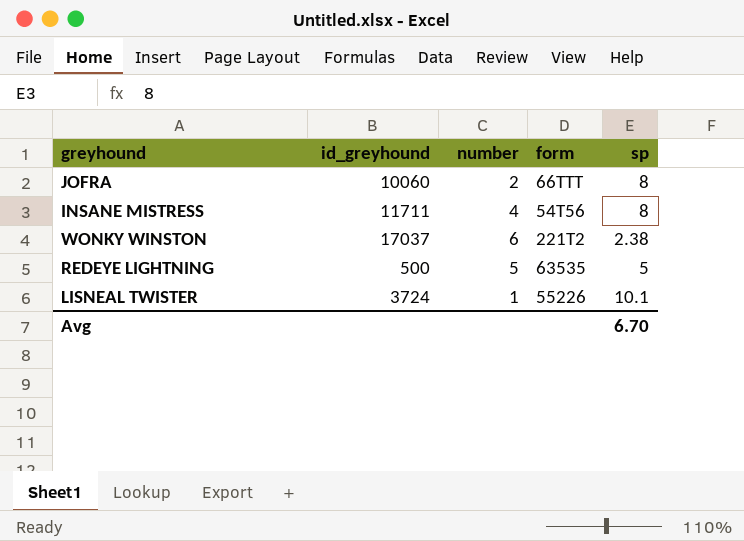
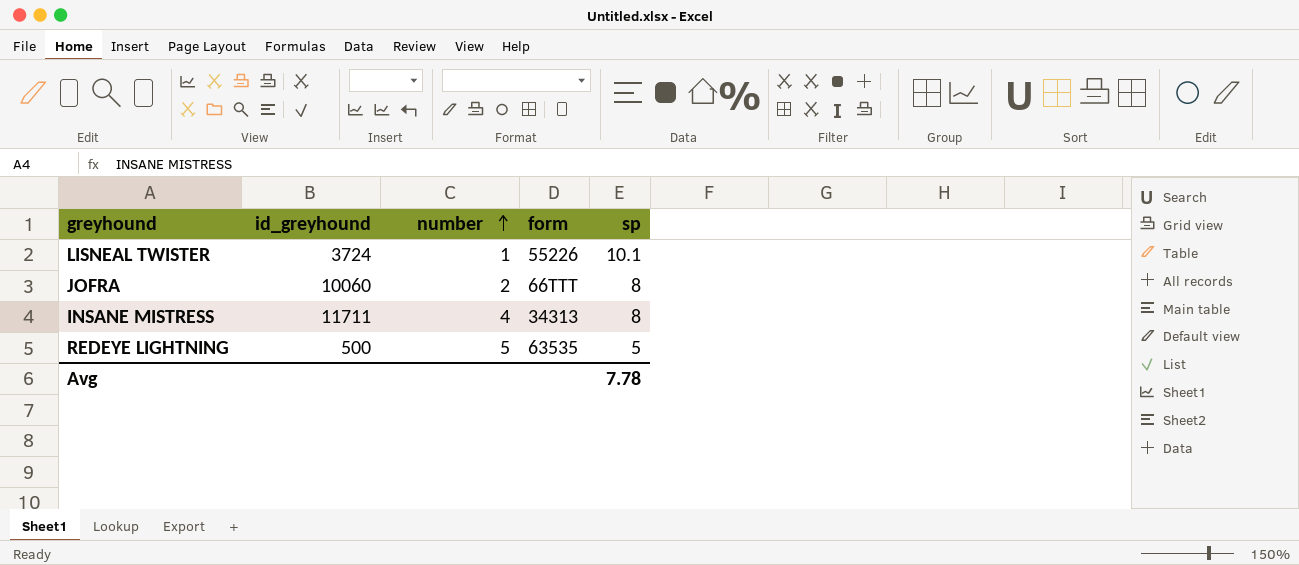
row order: none -> number ascending
row WONKY WINSTON: 17037 | 6 | 221T2 | 2.38 -> none
INSANE MISTRESS | form: 54T56 -> 34313
Avg | sp: 6.70 -> 7.78

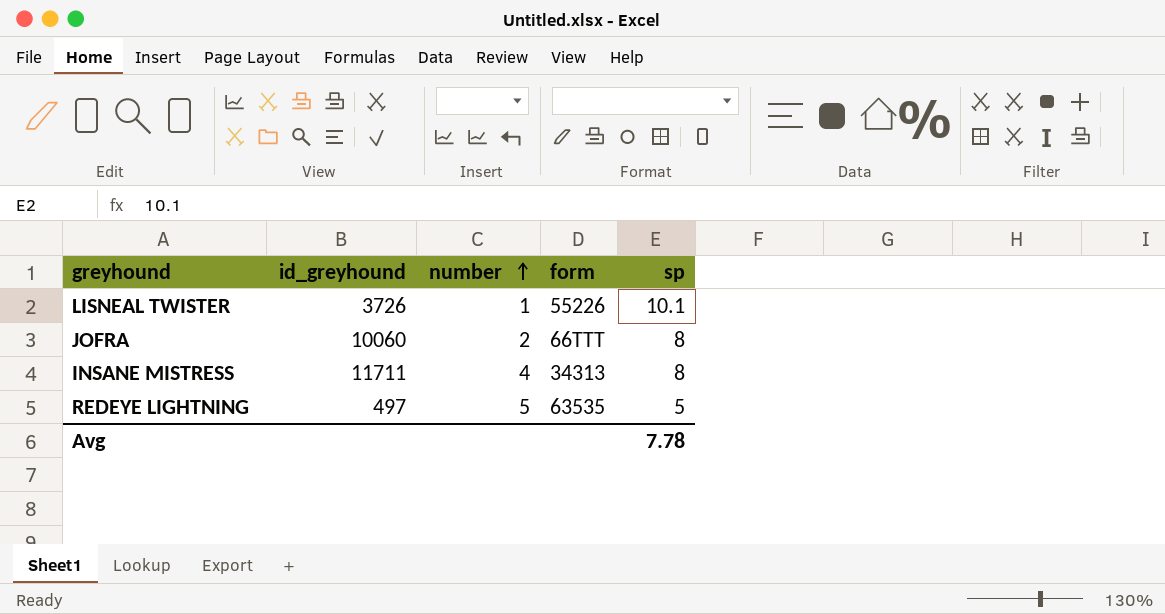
LISNEAL TWISTER | id_greyhound: 3724 -> 3726
REDEYE LIGHTNING | id_greyhound: 500 -> 497

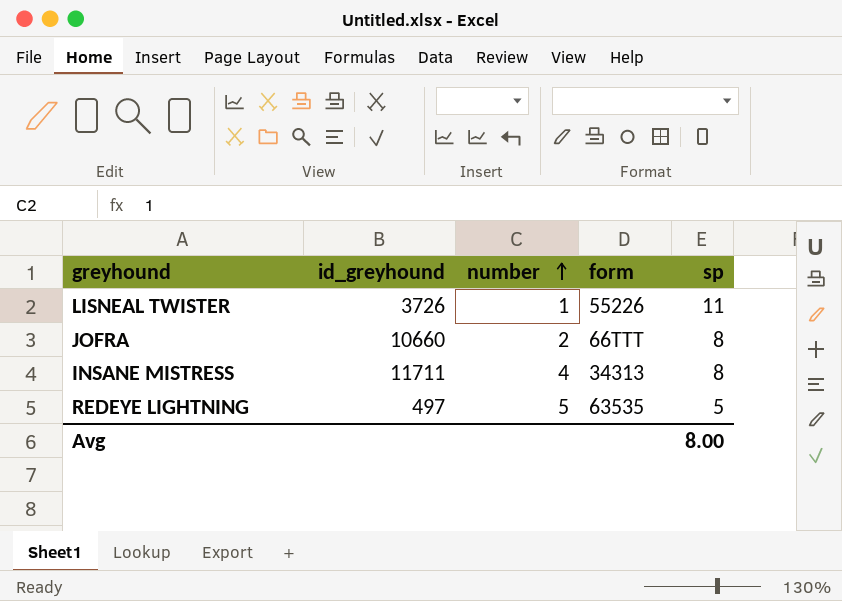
LISNEAL TWISTER | sp: 10.1 -> 11
JOFRA | id_greyhound: 10060 -> 10660
Avg | sp: 7.78 -> 8.00

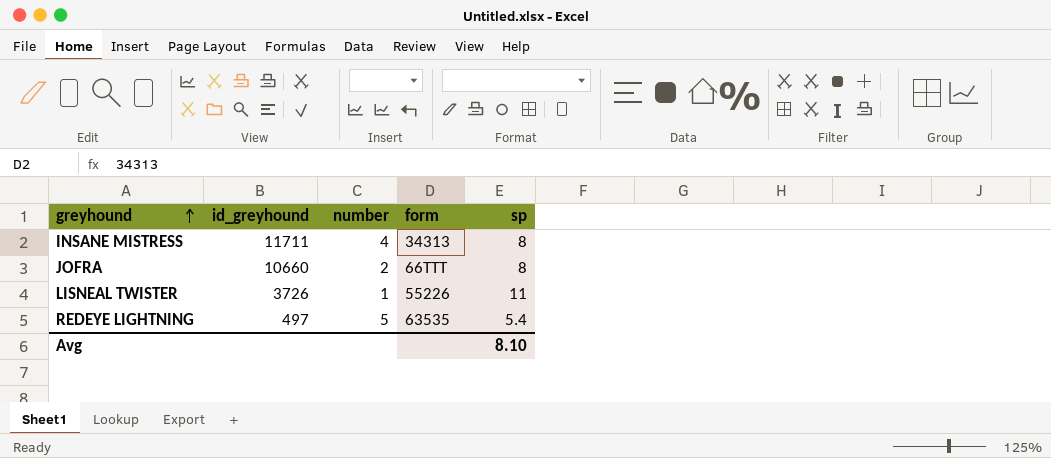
row order: number ascending -> greyhound ascending
REDEYE LIGHTNING | sp: 5 -> 5.4
Avg | sp: 8.00 -> 8.10

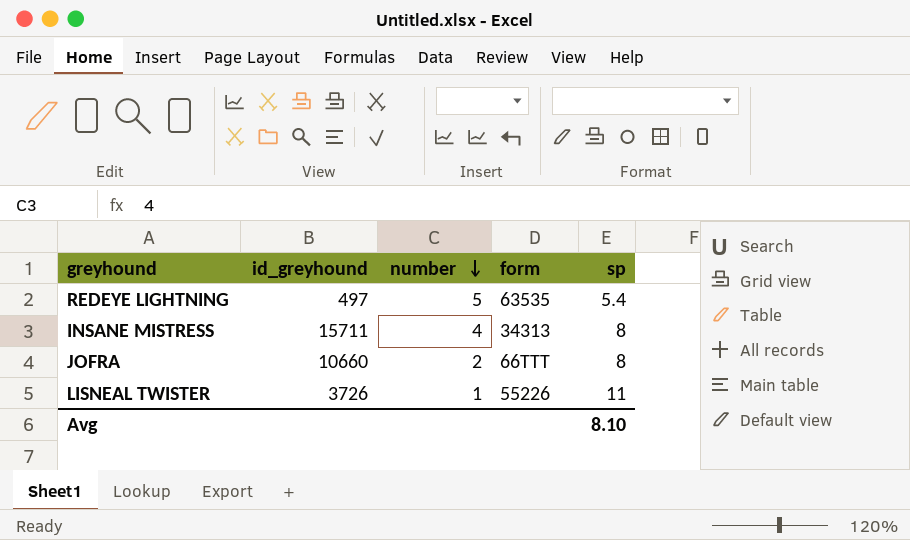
row order: greyhound ascending -> number descending
INSANE MISTRESS | id_greyhound: 11711 -> 15711

